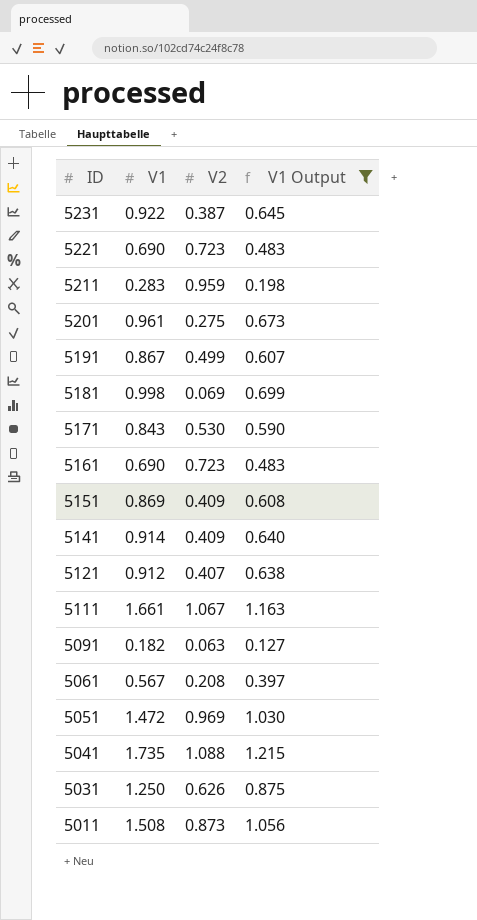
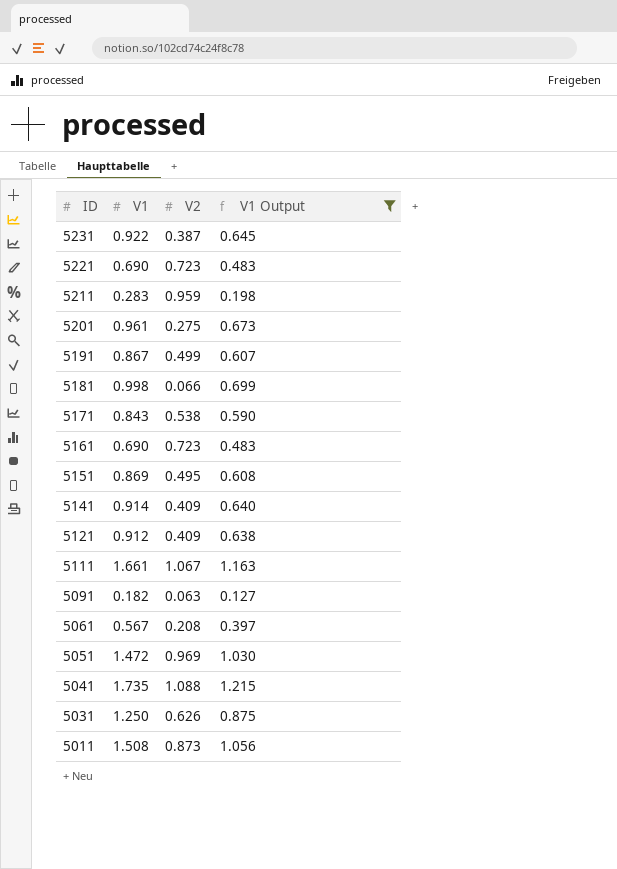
5181 | V2: 0.069 -> 0.066
5171 | V2: 0.530 -> 0.538
5151 | V2: 0.409 -> 0.495
5121 | V2: 0.407 -> 0.409

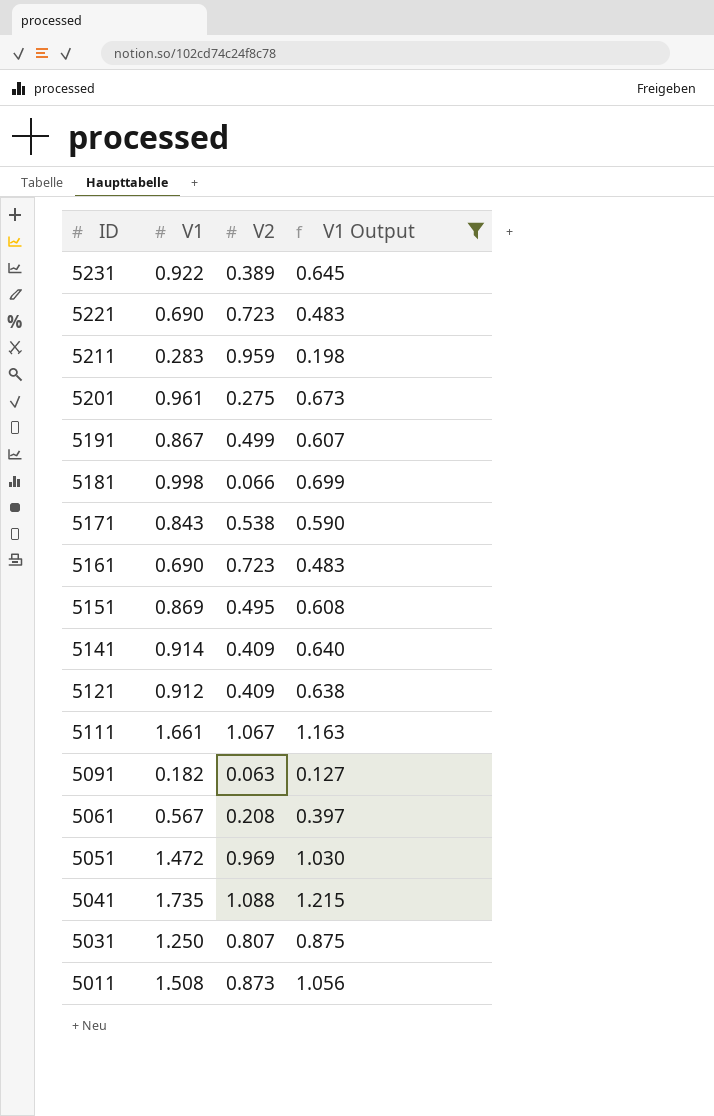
5231 | V2: 0.387 -> 0.389
5031 | V2: 0.626 -> 0.807

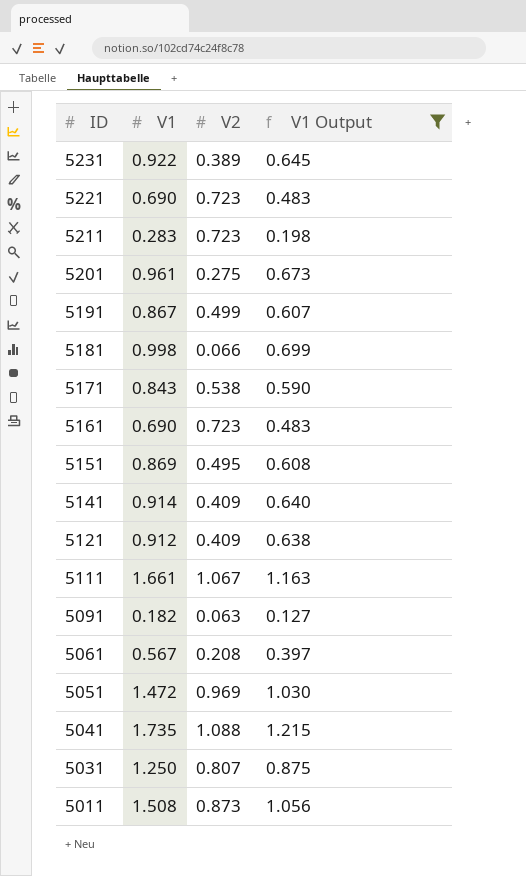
5211 | V2: 0.959 -> 0.723

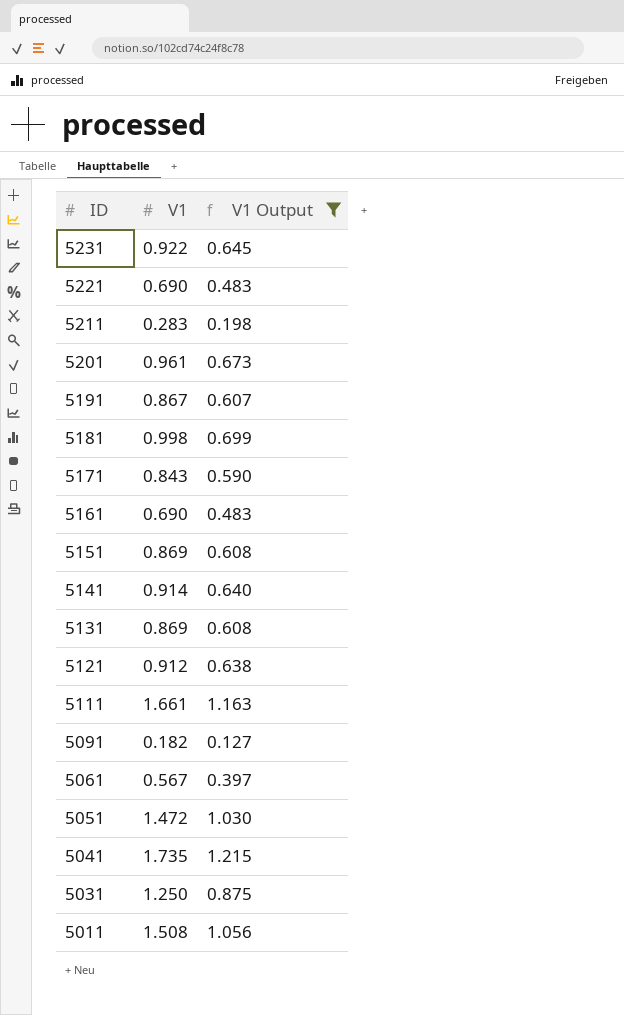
column V2 | position: 3 -> none
row 5131: none -> 0.869 | 0.608

